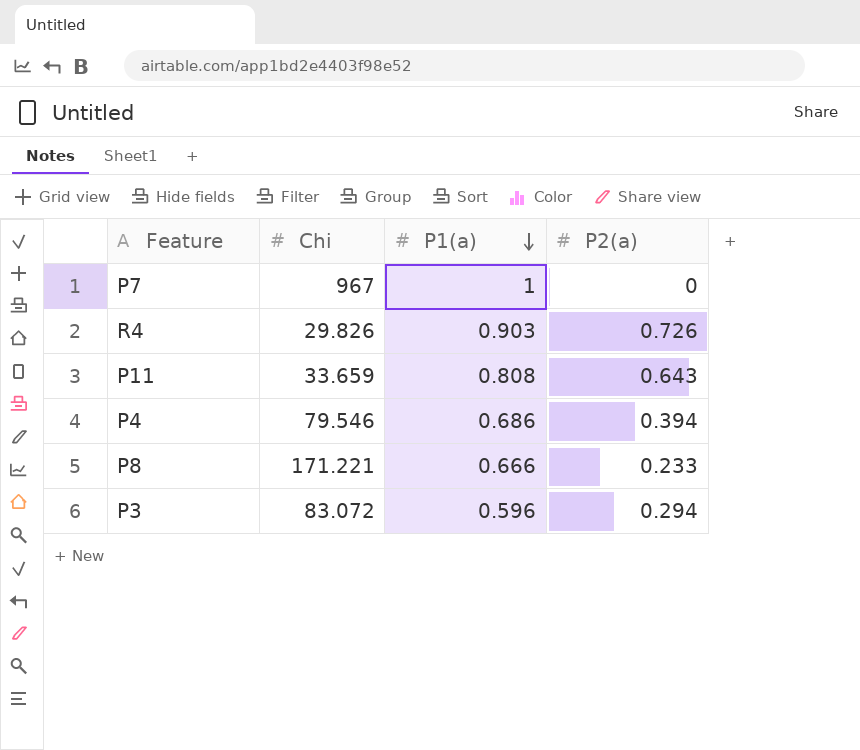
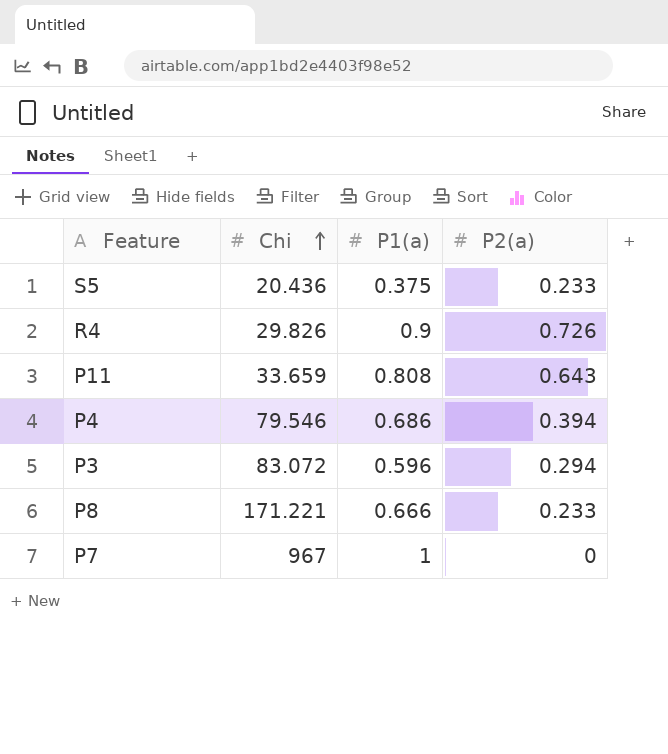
row order: P1(a) descending -> Chi ascending
row S5: none -> 20.436 | 0.375 | 0.233
R4 | P1(a): 0.903 -> 0.9

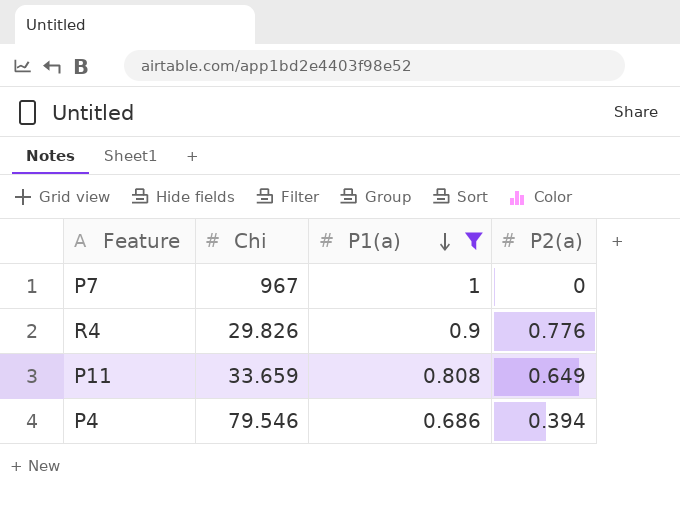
filter: none -> P1(a) >= 0.686
row order: Chi ascending -> P1(a) descending
R4 | P2(a): 0.726 -> 0.776
P11 | P2(a): 0.643 -> 0.649

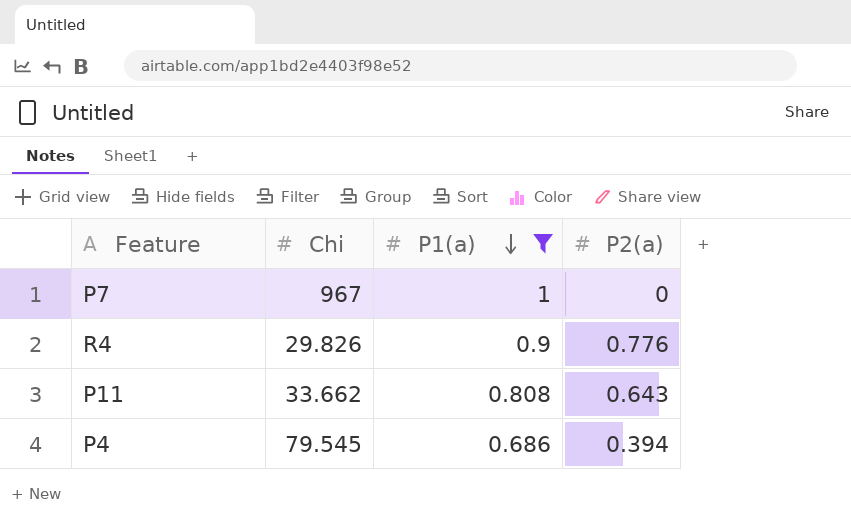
P11 | Chi: 33.659 -> 33.662
P11 | P2(a): 0.649 -> 0.643
P4 | Chi: 79.546 -> 79.545

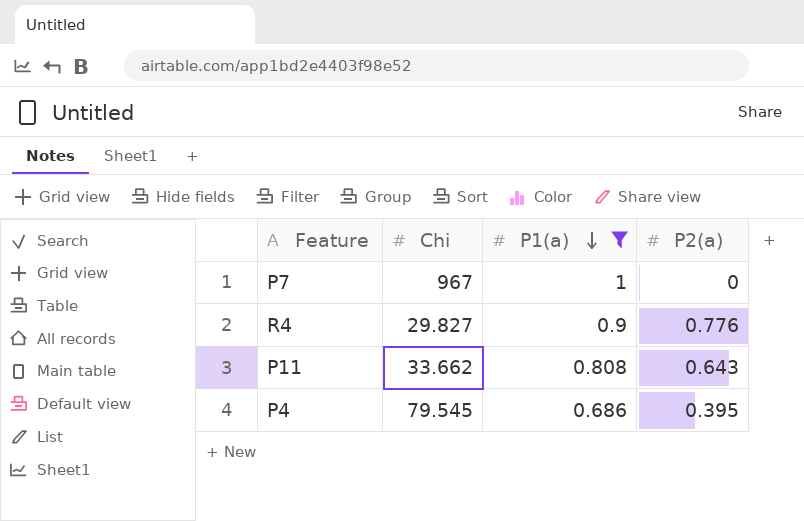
R4 | Chi: 29.826 -> 29.827
P4 | P2(a): 0.394 -> 0.395

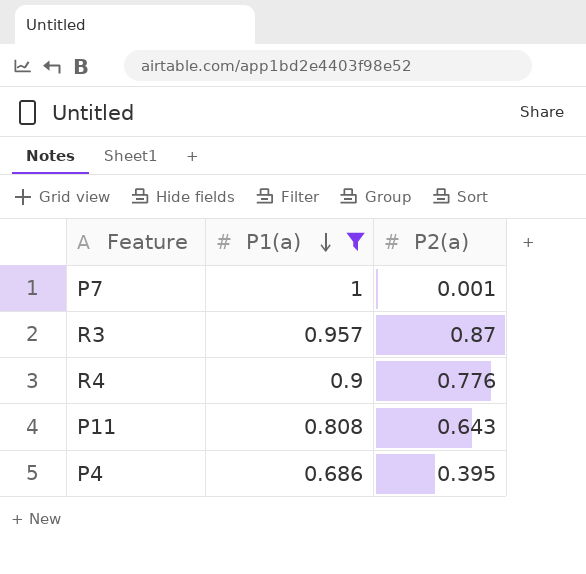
column Chi | position: 2 -> none
P7 | P2(a): 0 -> 0.001
row R3: none -> 0.957 | 0.87

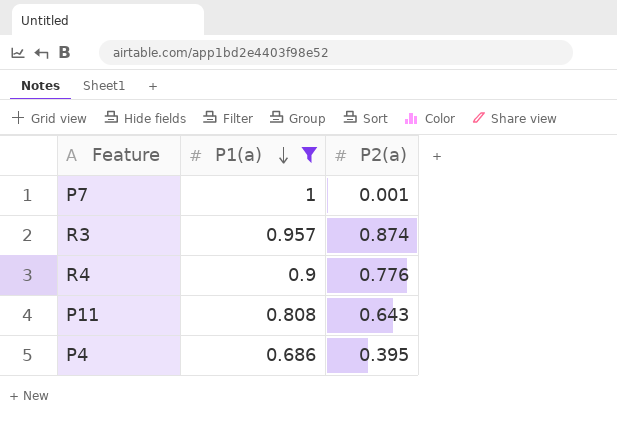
R3 | P2(a): 0.87 -> 0.874

